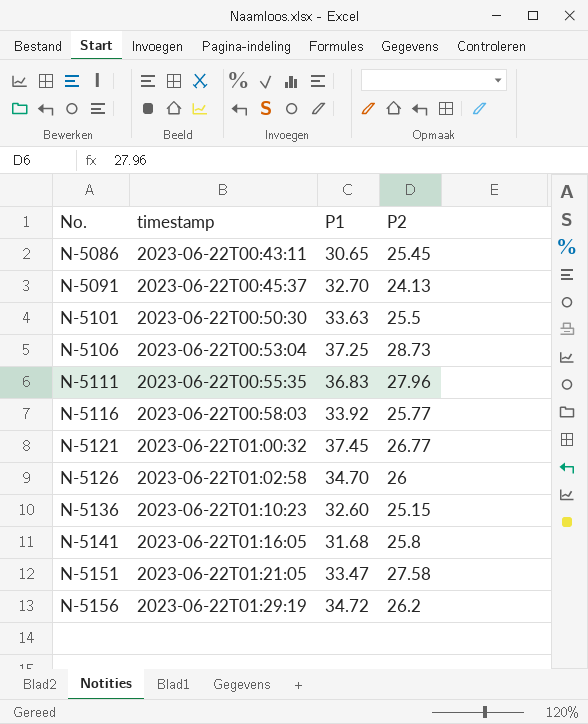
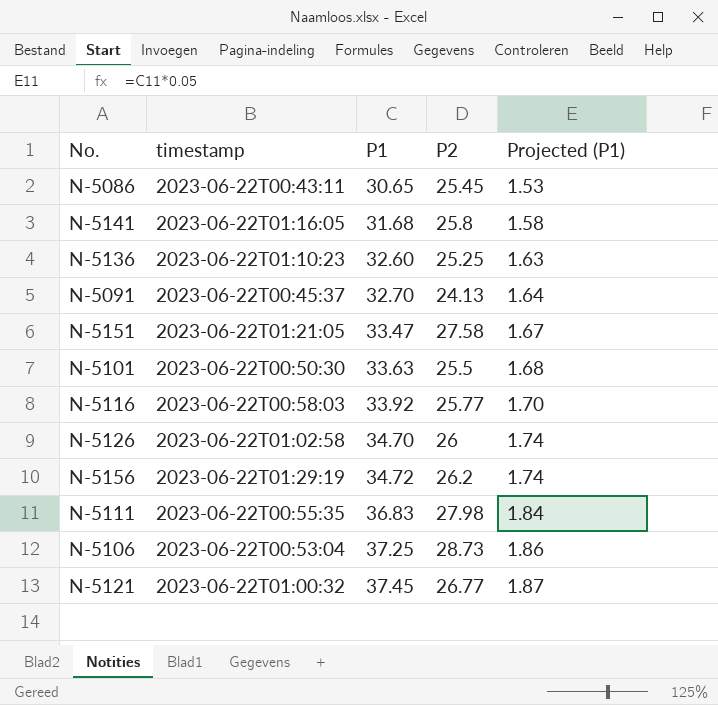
row order: No. ascending -> P1 ascending
column Projected (P1) | formula: none -> [P1] * 0.05
N-5136 | P2: 25.15 -> 25.25
N-5111 | P2: 27.96 -> 27.98

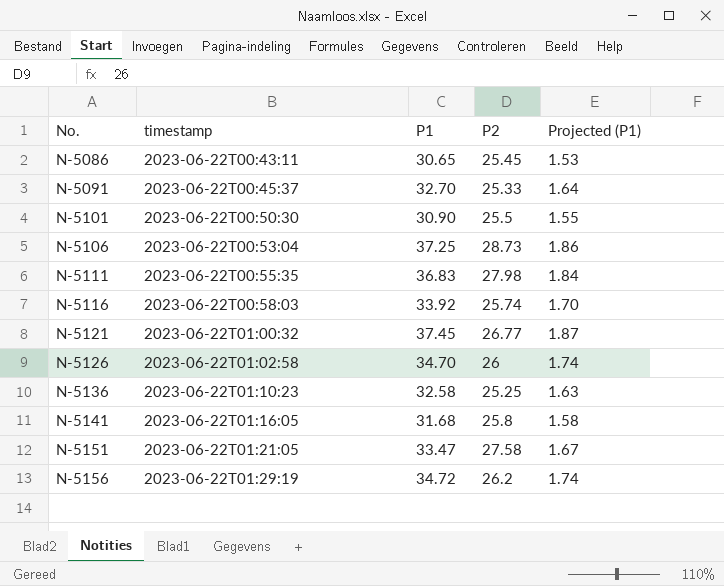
row order: P1 ascending -> No. ascending
N-5091 | P2: 24.13 -> 25.33
N-5101 | P1: 33.63 -> 30.90
N-5101 | Projected (P1): 1.68 -> 1.55
N-5116 | P2: 25.77 -> 25.74
N-5136 | P1: 32.60 -> 32.58

